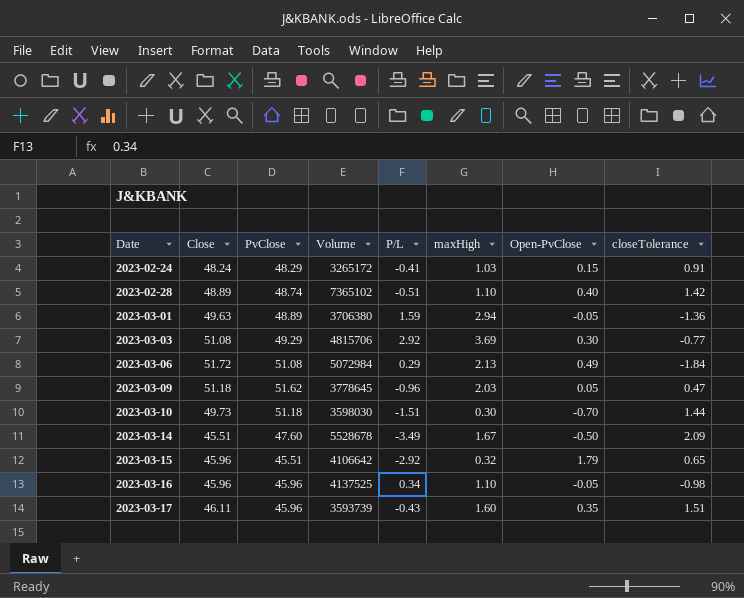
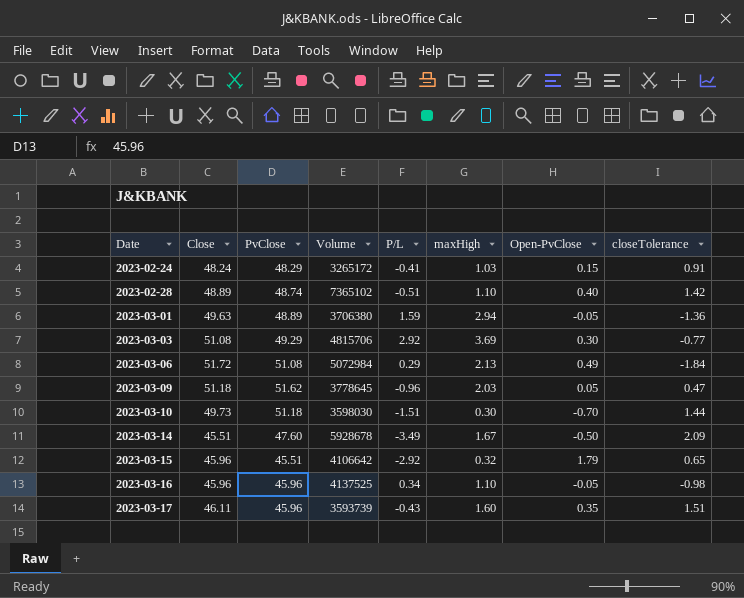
2023-03-14 | Volume: 5528678 -> 5928678

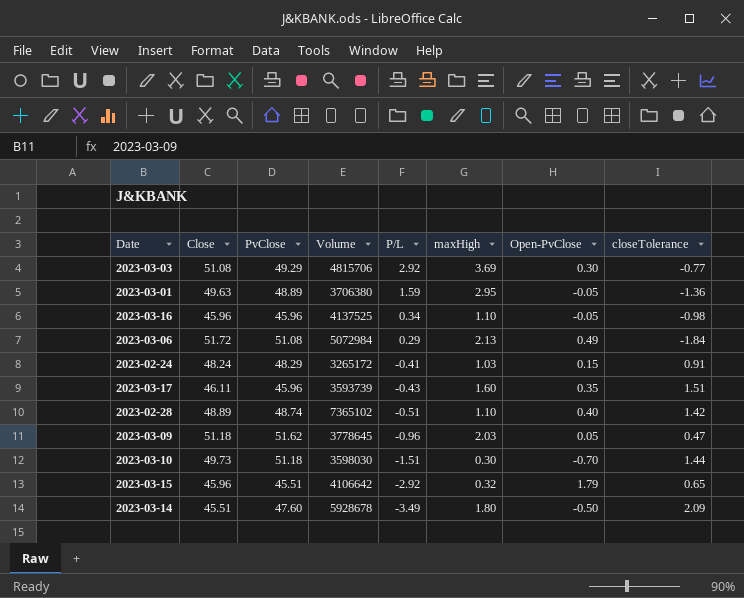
row order: Date ascending -> P/L descending
2023-03-01 | maxHigh: 2.94 -> 2.95
2023-03-14 | maxHigh: 1.67 -> 1.80

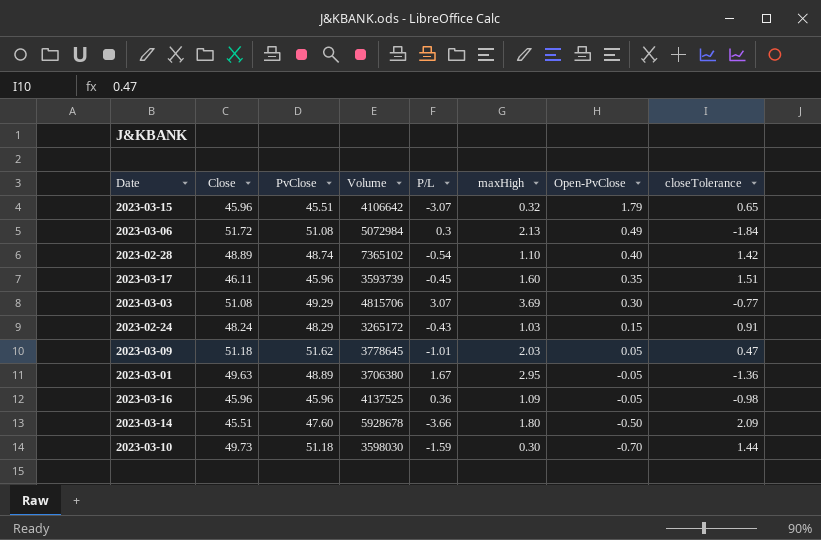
row order: P/L descending -> Open-PvClose descending
2023-03-15 | P/L: -2.92 -> -3.07
2023-03-06 | P/L: 0.29 -> 0.3
2023-02-28 | P/L: -0.51 -> -0.54
2023-03-17 | P/L: -0.43 -> -0.45
2023-03-03 | P/L: 2.92 -> 3.07
2023-02-24 | P/L: -0.41 -> -0.43
2023-03-09 | P/L: -0.96 -> -1.01
2023-03-01 | P/L: 1.59 -> 1.67
2023-03-16 | P/L: 0.34 -> 0.36
2023-03-16 | maxHigh: 1.10 -> 1.09
2023-03-14 | P/L: -3.49 -> -3.66
2023-03-10 | P/L: -1.51 -> -1.59

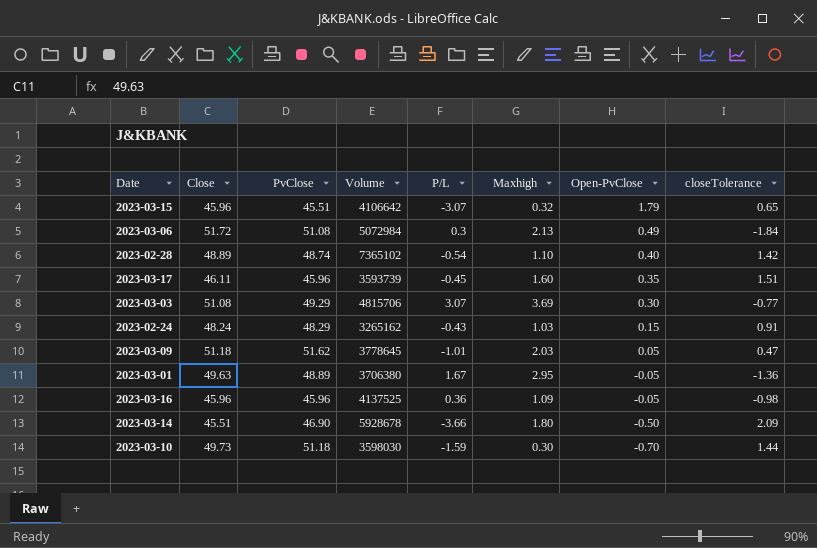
column name: maxHigh -> Maxhigh
2023-02-24 | Volume: 3265172 -> 3265162
2023-03-14 | PvClose: 47.60 -> 46.90

